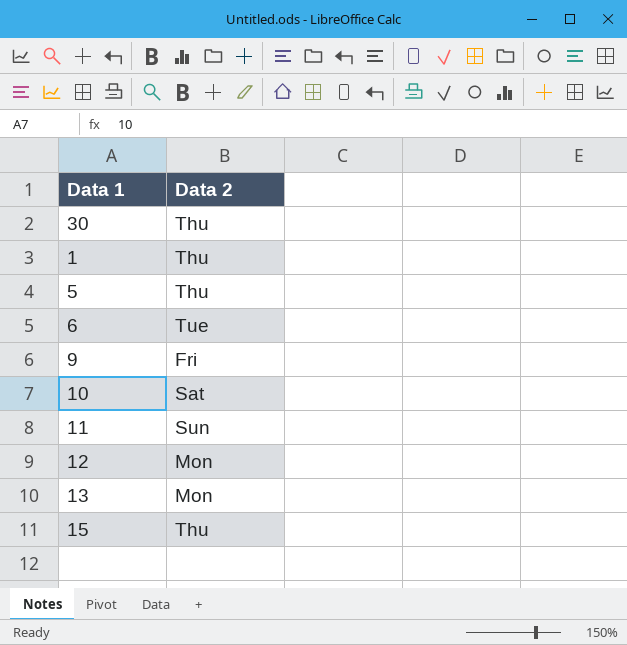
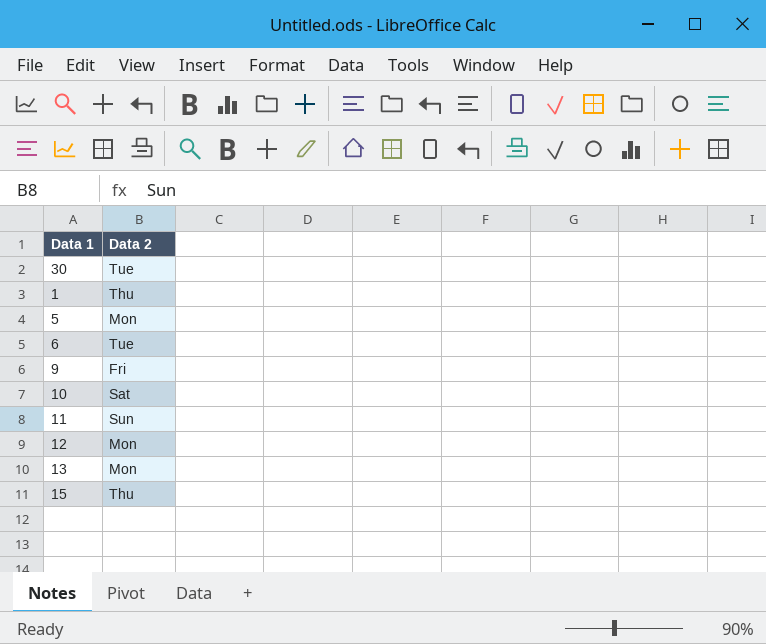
30 | Data 2: Thu -> Tue
5 | Data 2: Thu -> Mon

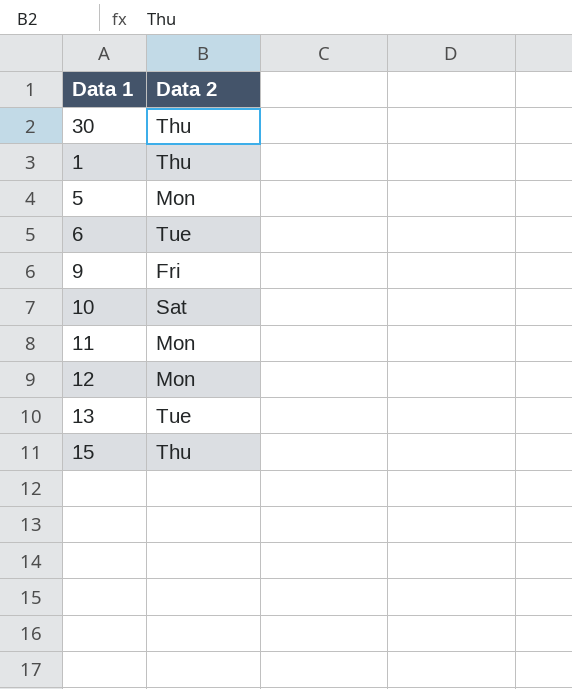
30 | Data 2: Tue -> Thu
11 | Data 2: Sun -> Mon
13 | Data 2: Mon -> Tue

